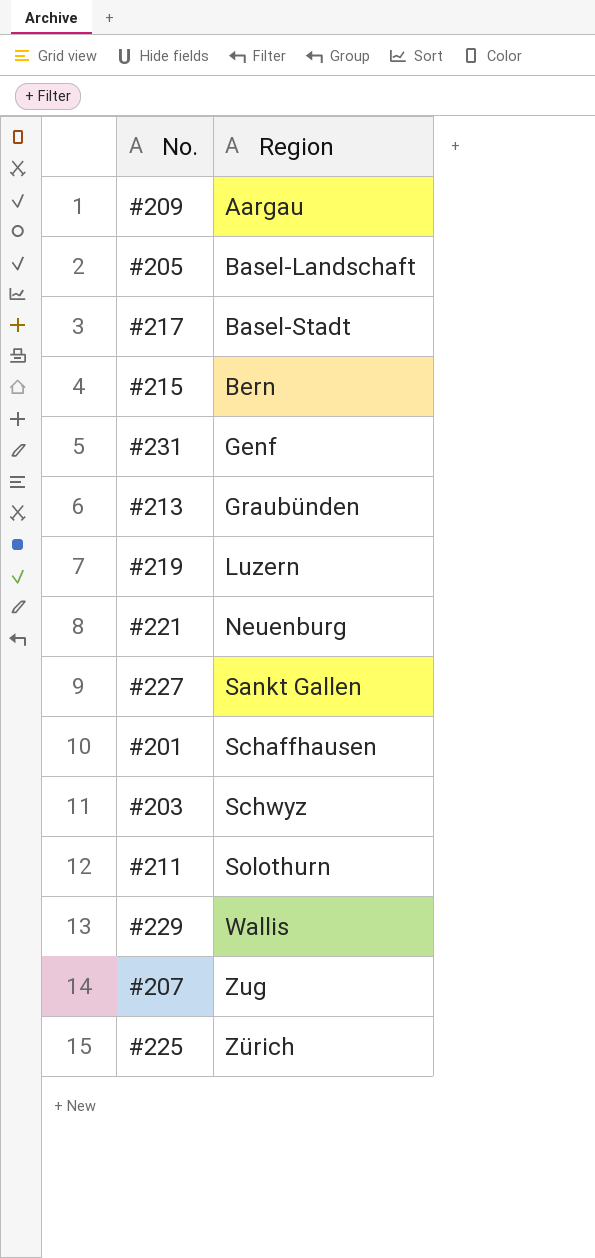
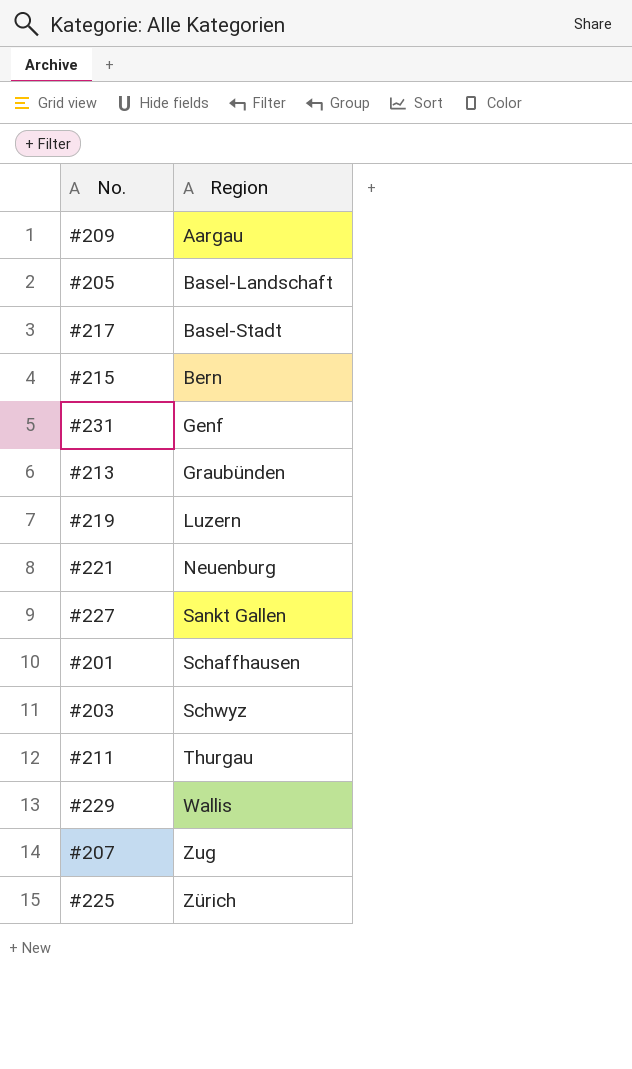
#211 | Region: Solothurn -> Thurgau

